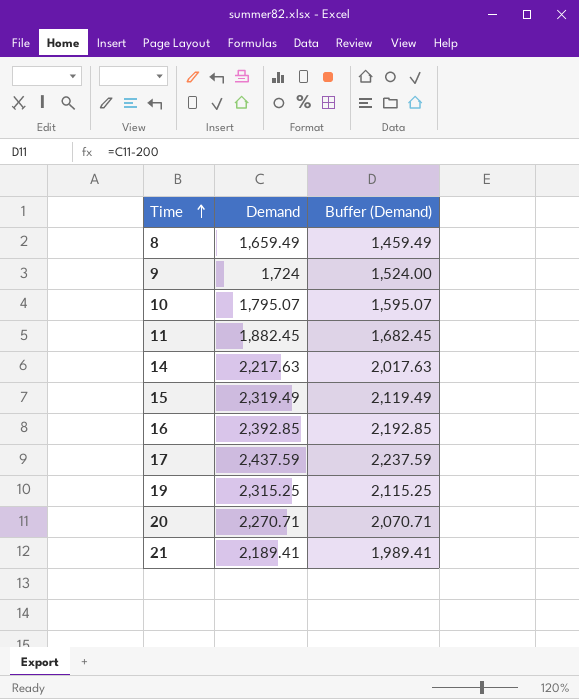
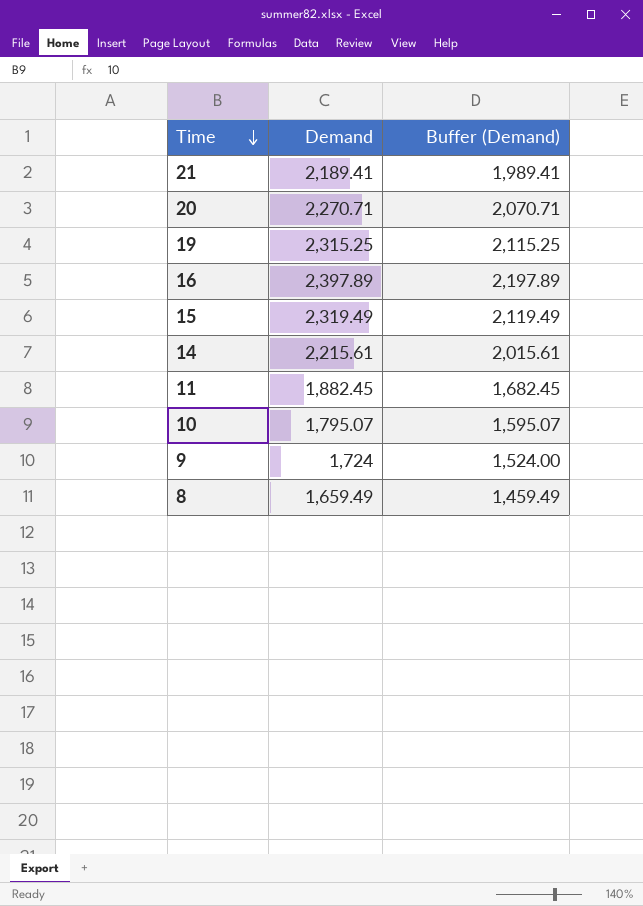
row order: Time ascending -> Time descending
row 17: 2,437.59 | 2,237.59 -> none
16 | Demand: 2,392.85 -> 2,397.89
16 | Buffer (Demand): 2,192.85 -> 2,197.89
14 | Demand: 2,217.63 -> 2,215.61
14 | Buffer (Demand): 2,017.63 -> 2,015.61

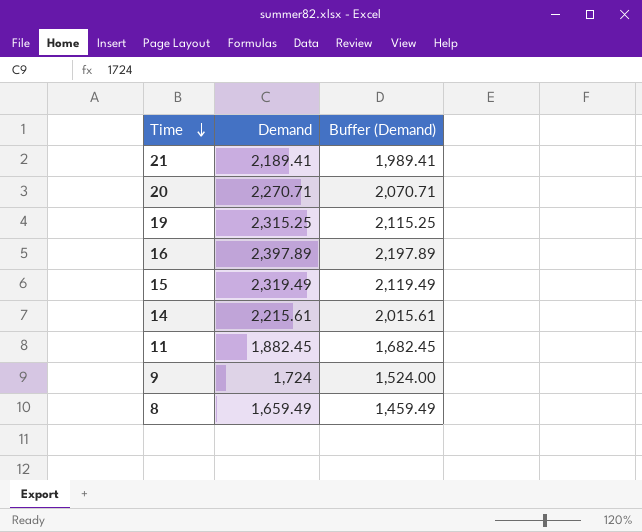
row 10: 1,795.07 | 1,595.07 -> none

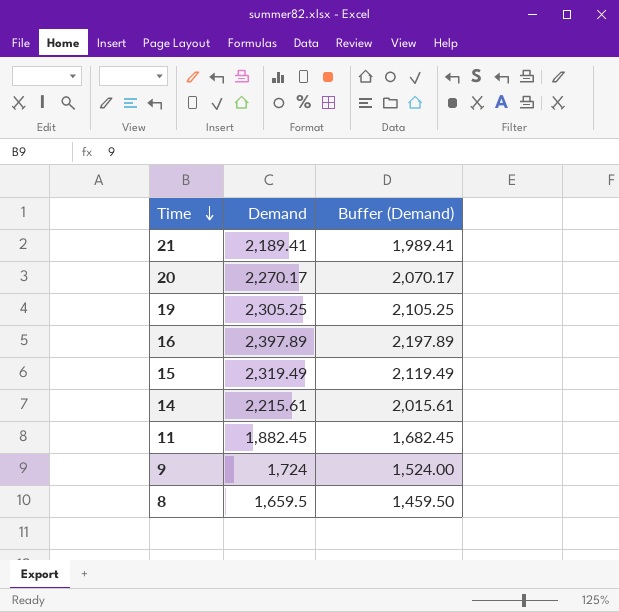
20 | Demand: 2,270.71 -> 2,270.17
20 | Buffer (Demand): 2,070.71 -> 2,070.17
19 | Demand: 2,315.25 -> 2,305.25
19 | Buffer (Demand): 2,115.25 -> 2,105.25
8 | Demand: 1,659.49 -> 1,659.5
8 | Buffer (Demand): 1,459.49 -> 1,459.50

